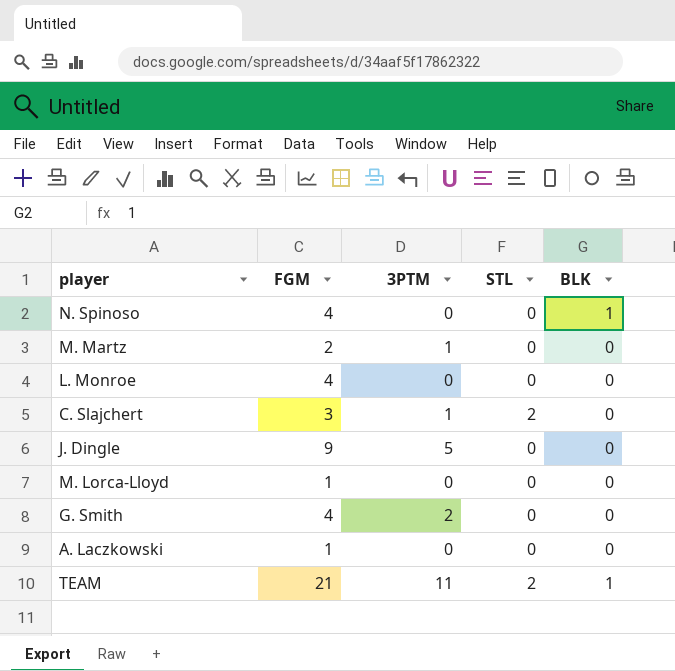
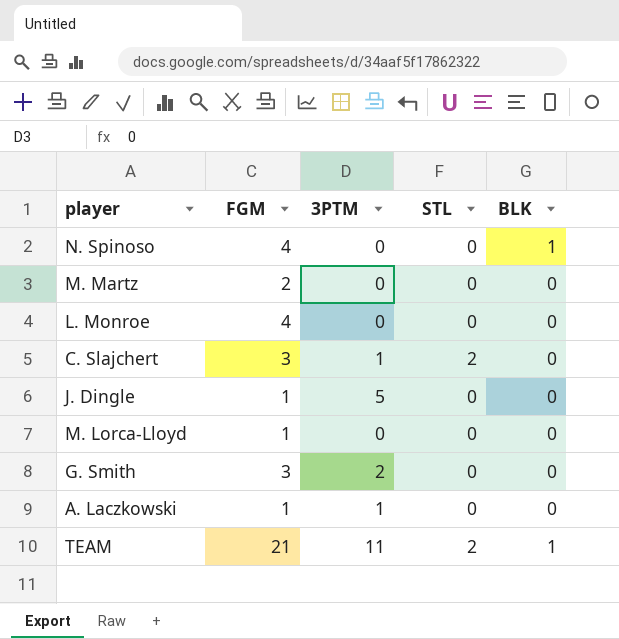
M. Martz | 3PTM: 1 -> 0
J. Dingle | FGM: 9 -> 1
G. Smith | FGM: 4 -> 3
A. Laczkowski | 3PTM: 0 -> 1

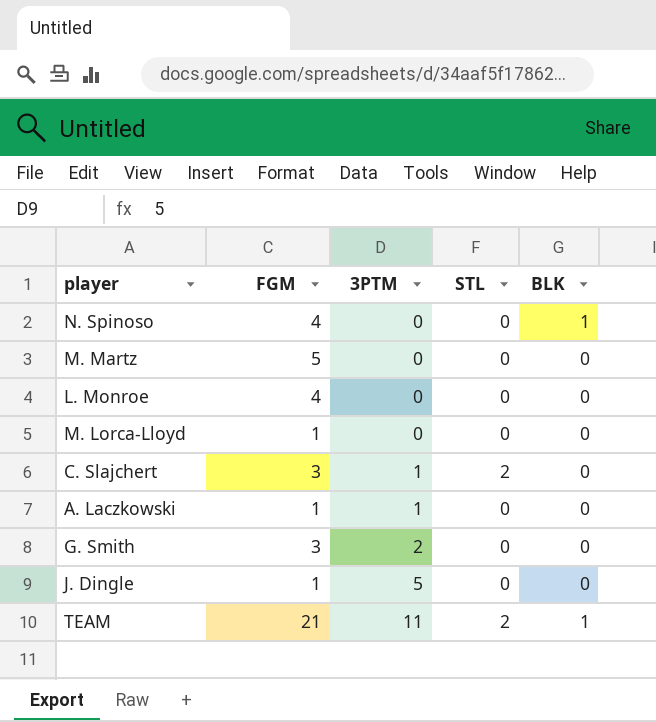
row order: none -> 3PTM ascending
M. Martz | FGM: 2 -> 5

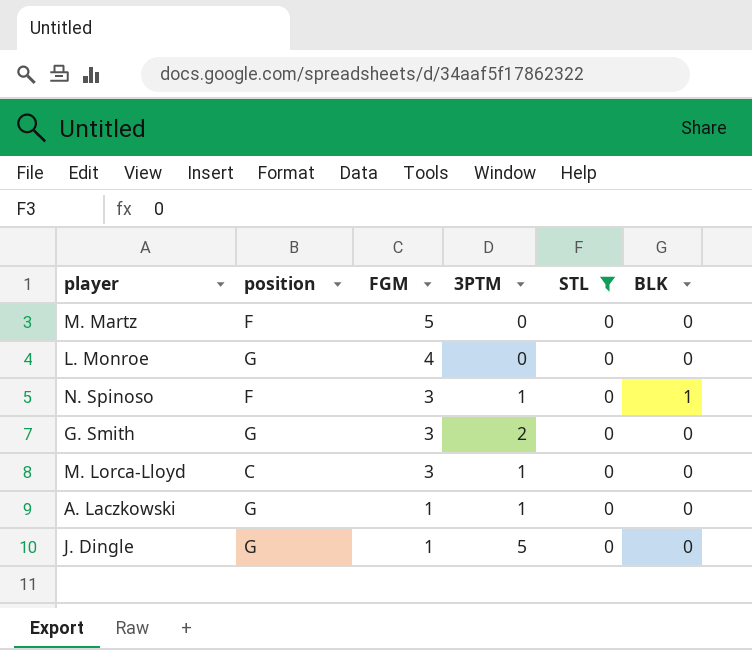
filter: none -> STL = 0
row order: 3PTM ascending -> FGM descending
column position | position: none -> 2
N. Spinoso | FGM: 4 -> 3
N. Spinoso | 3PTM: 0 -> 1
M. Lorca-Lloyd | FGM: 1 -> 3
M. Lorca-Lloyd | 3PTM: 0 -> 1

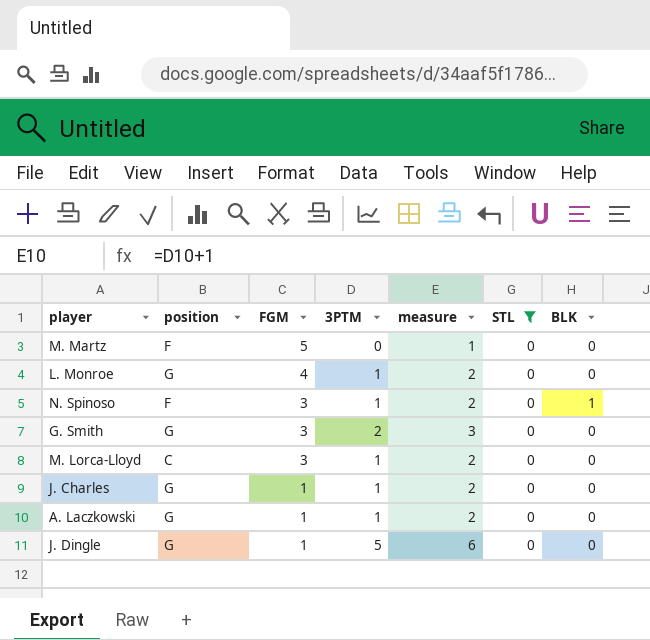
column measure | formula: none -> [3PTM] + 1
L. Monroe | 3PTM: 0 -> 1
row J. Charles: none -> G | 1 | 1 | 2 | 0 | 0

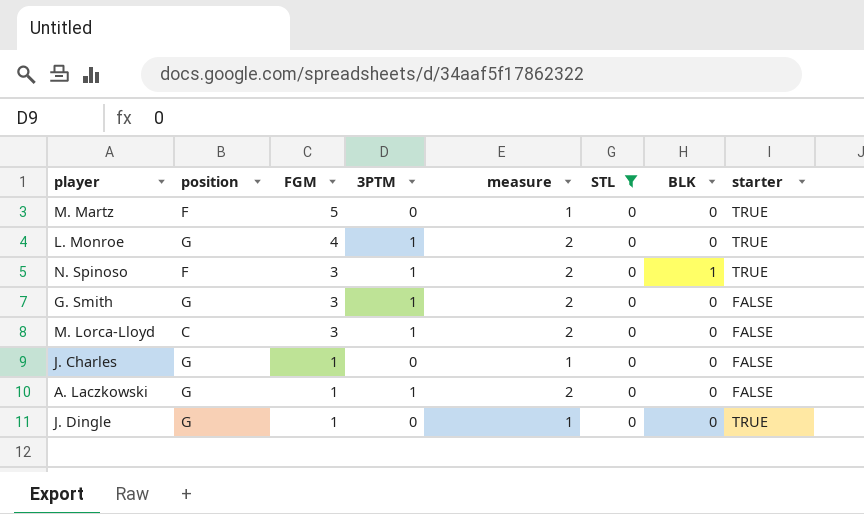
column starter | position: none -> 8
G. Smith | 3PTM: 2 -> 1
G. Smith | measure: 3 -> 2
J. Charles | 3PTM: 1 -> 0
J. Charles | measure: 2 -> 1
J. Dingle | 3PTM: 5 -> 0
J. Dingle | measure: 6 -> 1

